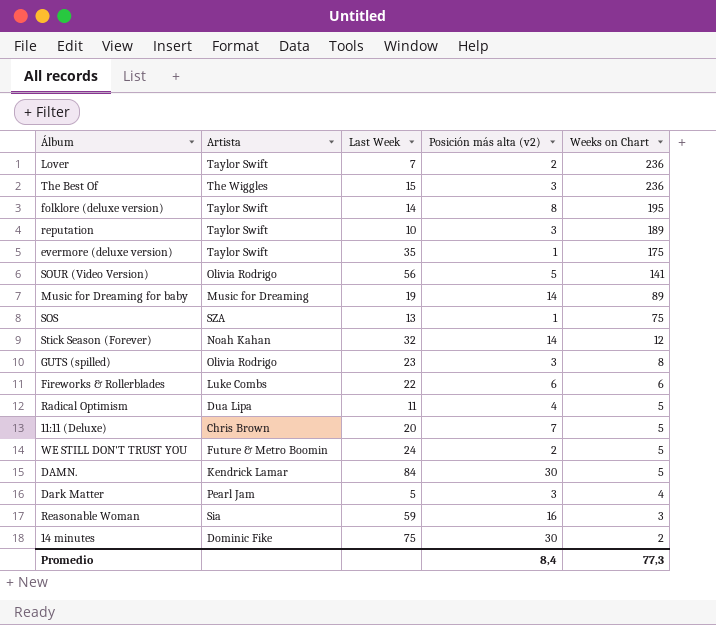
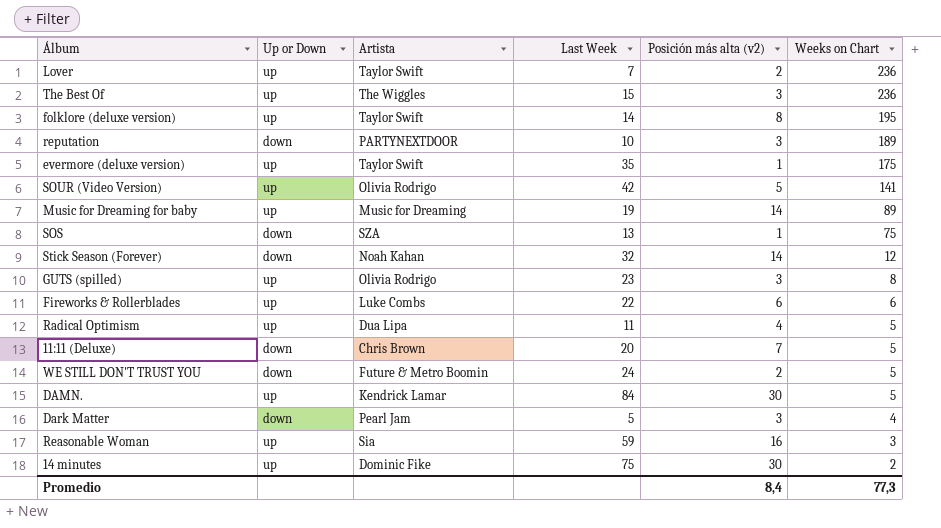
column Up or Down | position: none -> 2
reputation | Artista: Taylor Swift -> PARTYNEXTDOOR
SOUR (Video Version) | Last Week: 56 -> 42

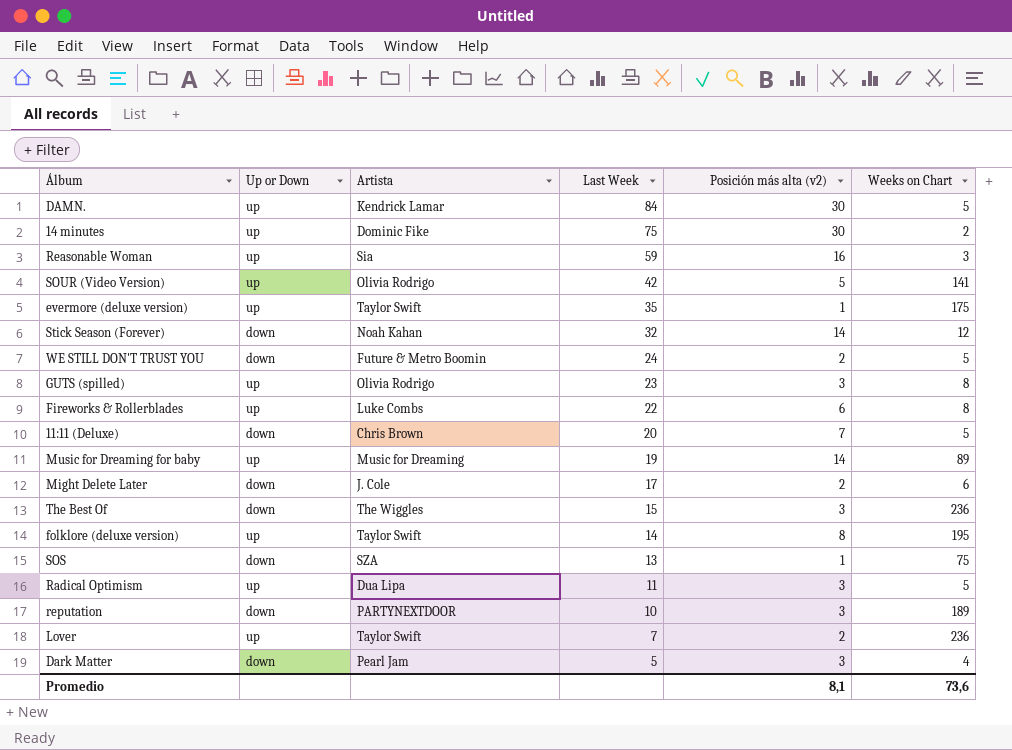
row order: Weeks on Chart descending -> Last Week descending
Fireworks & Rollerblades | Weeks on Chart: 6 -> 8
row Might Delete Later: none -> down | J. Cole | 17 | 2 | 6
The Best Of | Up or Down: up -> down
Radical Optimism | Posición más alta (v2): 4 -> 3
Promedio | Posición más alta (v2): 8,4 -> 8,1
Promedio | Weeks on Chart: 77,3 -> 73,6

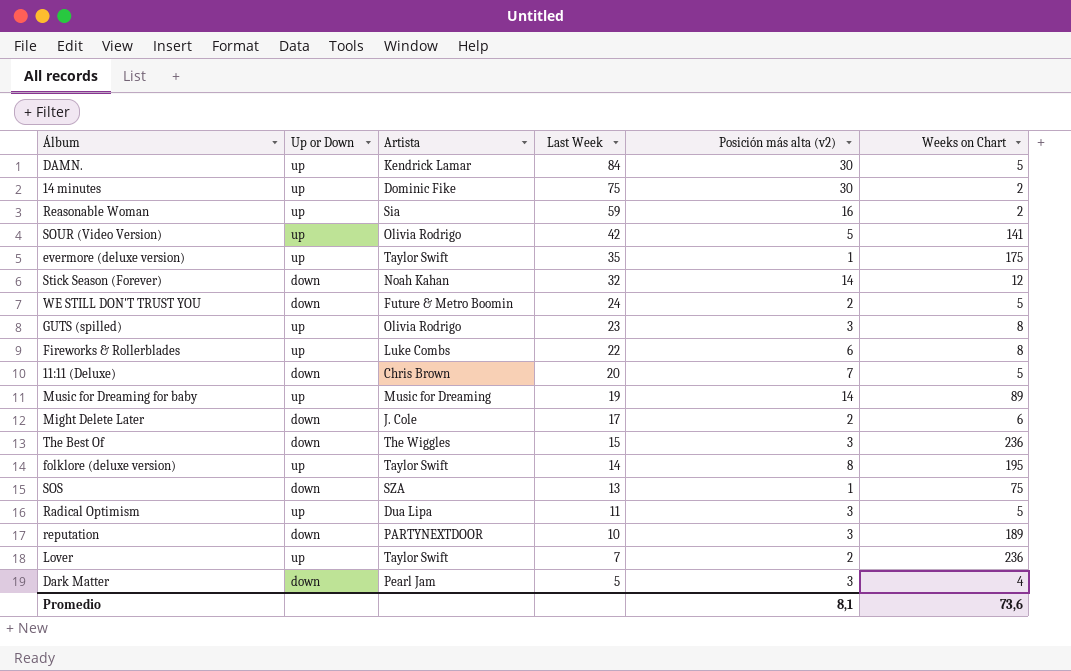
Reasonable Woman | Weeks on Chart: 3 -> 2

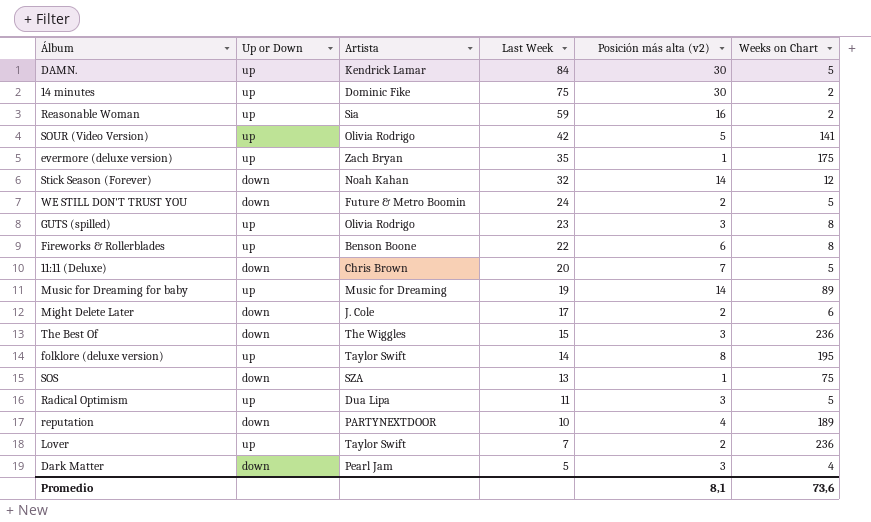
evermore (deluxe version) | Artista: Taylor Swift -> Zach Bryan
Fireworks & Rollerblades | Artista: Luke Combs -> Benson Boone
reputation | Posición más alta (v2): 3 -> 4

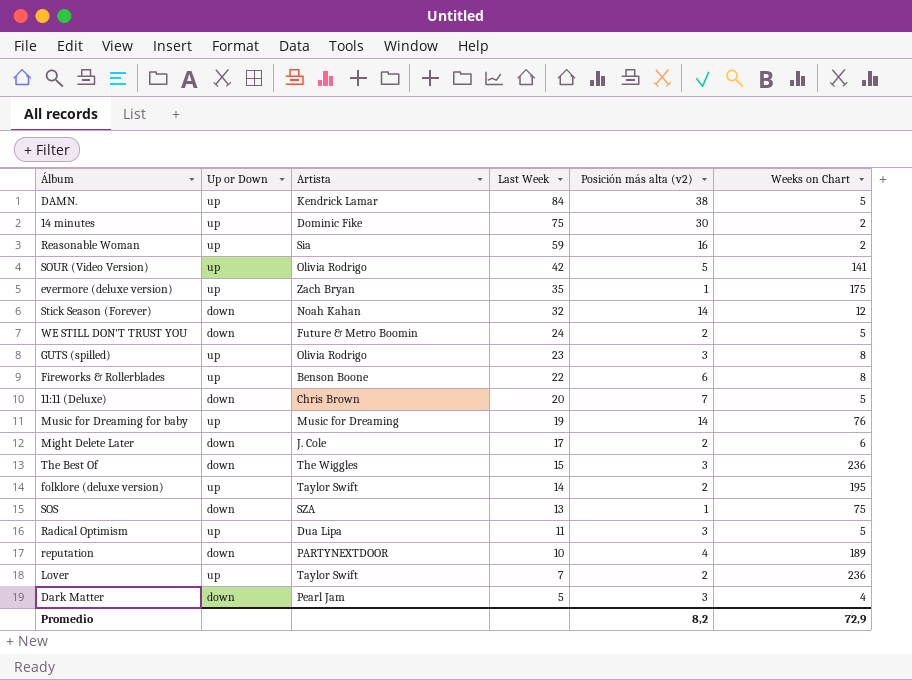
DAMN. | Posición más alta (v2): 30 -> 38
Music for Dreaming for baby | Weeks on Chart: 89 -> 76
folklore (deluxe version) | Posición más alta (v2): 8 -> 2
Promedio | Posición más alta (v2): 8,1 -> 8,2
Promedio | Weeks on Chart: 73,6 -> 72,9

